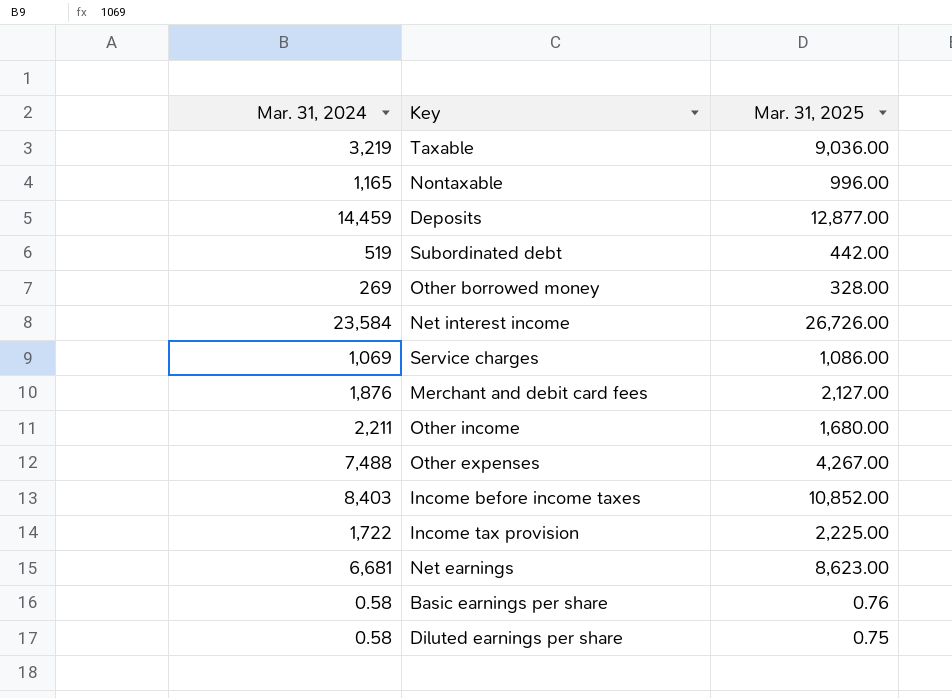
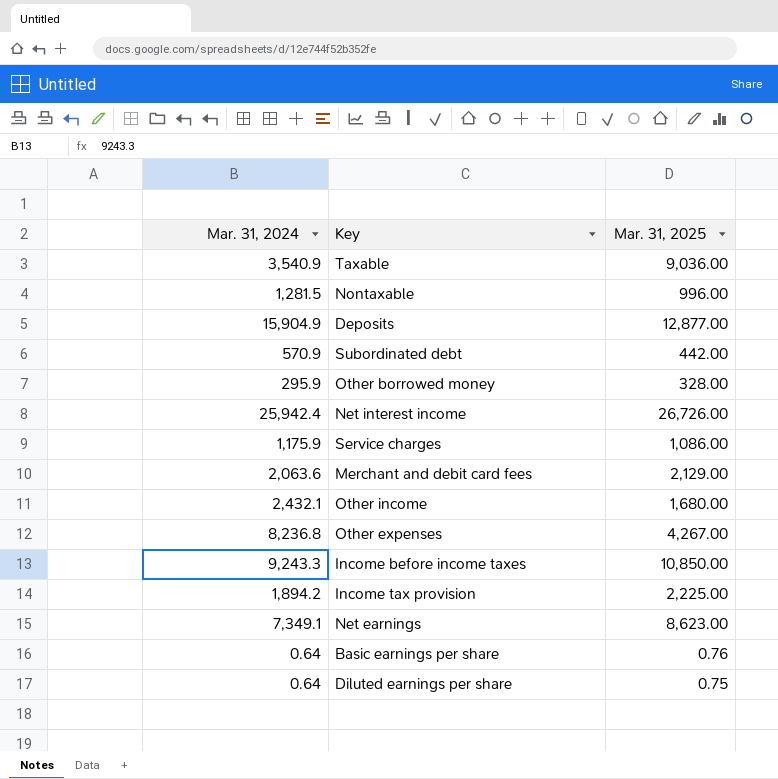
Taxable | Mar. 31, 2024: 3,219 -> 3,540.9
Nontaxable | Mar. 31, 2024: 1,165 -> 1,281.5
Deposits | Mar. 31, 2024: 14,459 -> 15,904.9
Subordinated debt | Mar. 31, 2024: 519 -> 570.9
Other borrowed money | Mar. 31, 2024: 269 -> 295.9
Net interest income | Mar. 31, 2024: 23,584 -> 25,942.4
Service charges | Mar. 31, 2024: 1,069 -> 1,175.9
Merchant and debit card fees | Mar. 31, 2024: 1,876 -> 2,063.6
Merchant and debit card fees | Mar. 31, 2025: 2,127.00 -> 2,129.00
Other income | Mar. 31, 2024: 2,211 -> 2,432.1
Other expenses | Mar. 31, 2024: 7,488 -> 8,236.8
Income before income taxes | Mar. 31, 2024: 8,403 -> 9,243.3
Income before income taxes | Mar. 31, 2025: 10,852.00 -> 10,850.00
Income tax provision | Mar. 31, 2024: 1,722 -> 1,894.2
Net earnings | Mar. 31, 2024: 6,681 -> 7,349.1
Basic earnings per share | Mar. 31, 2024: 0.58 -> 0.64
Diluted earnings per share | Mar. 31, 2024: 0.58 -> 0.64

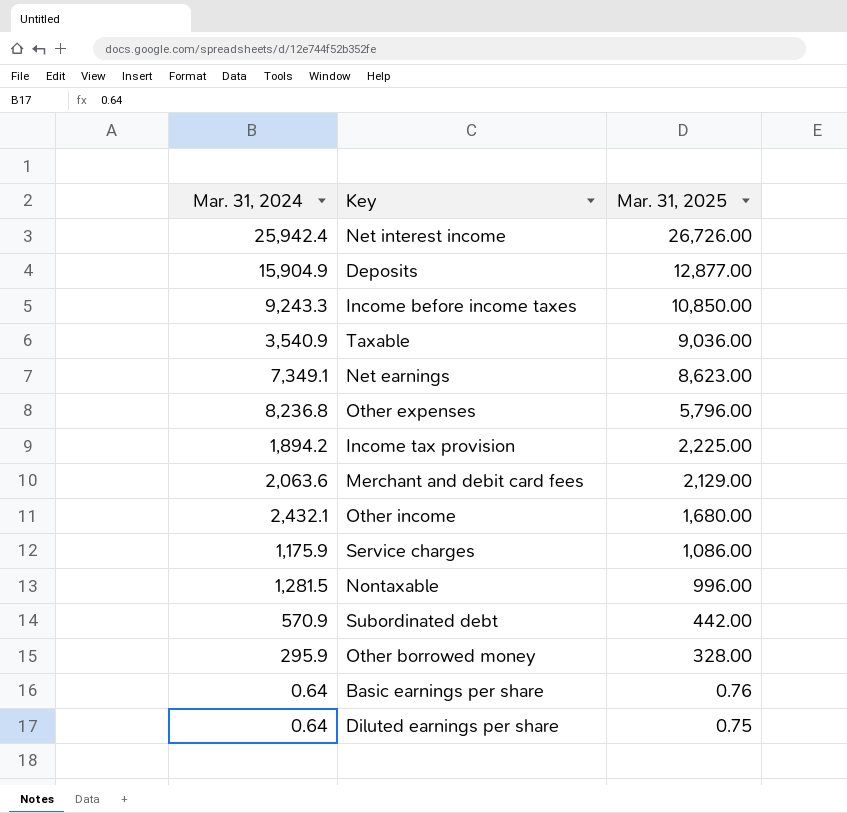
row order: none -> Mar. 31, 2025 descending
Other expenses | Mar. 31, 2025: 4,267.00 -> 5,796.00

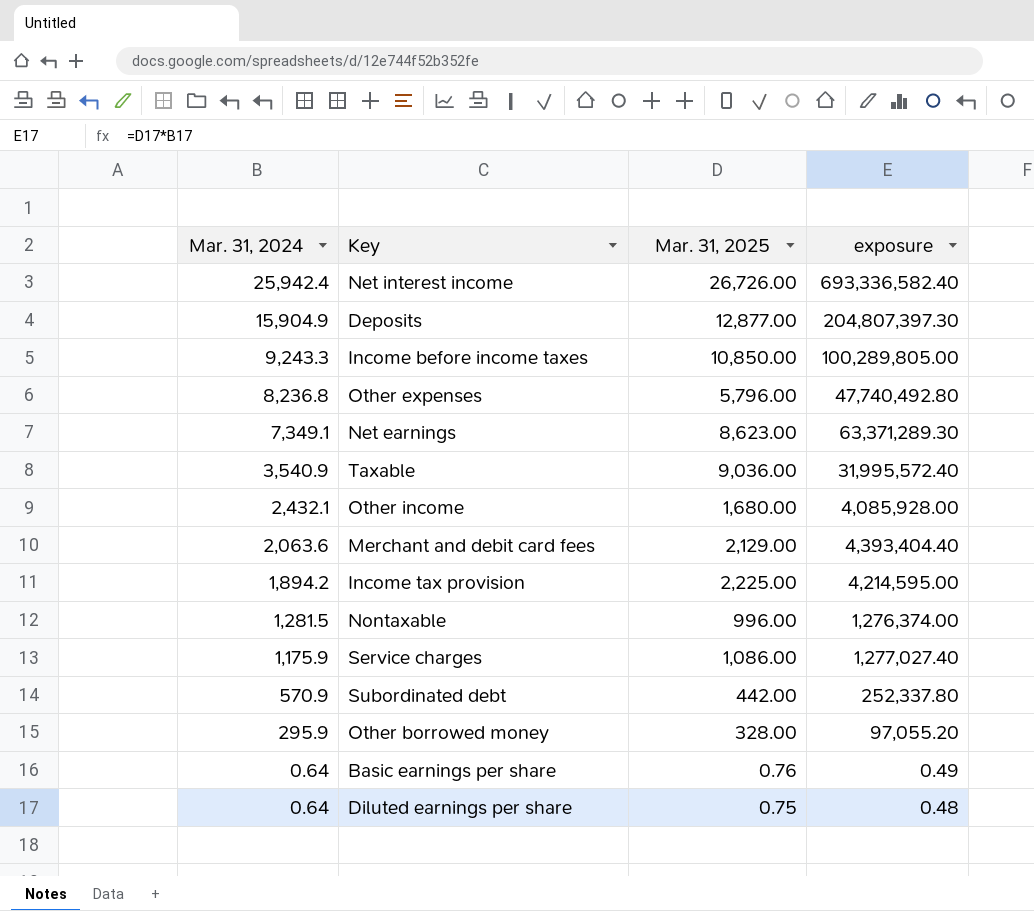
row order: Mar. 31, 2025 descending -> Mar. 31, 2024 descending
column exposure | formula: none -> [Mar. 31, 2024] * [Mar. 31, 2025]

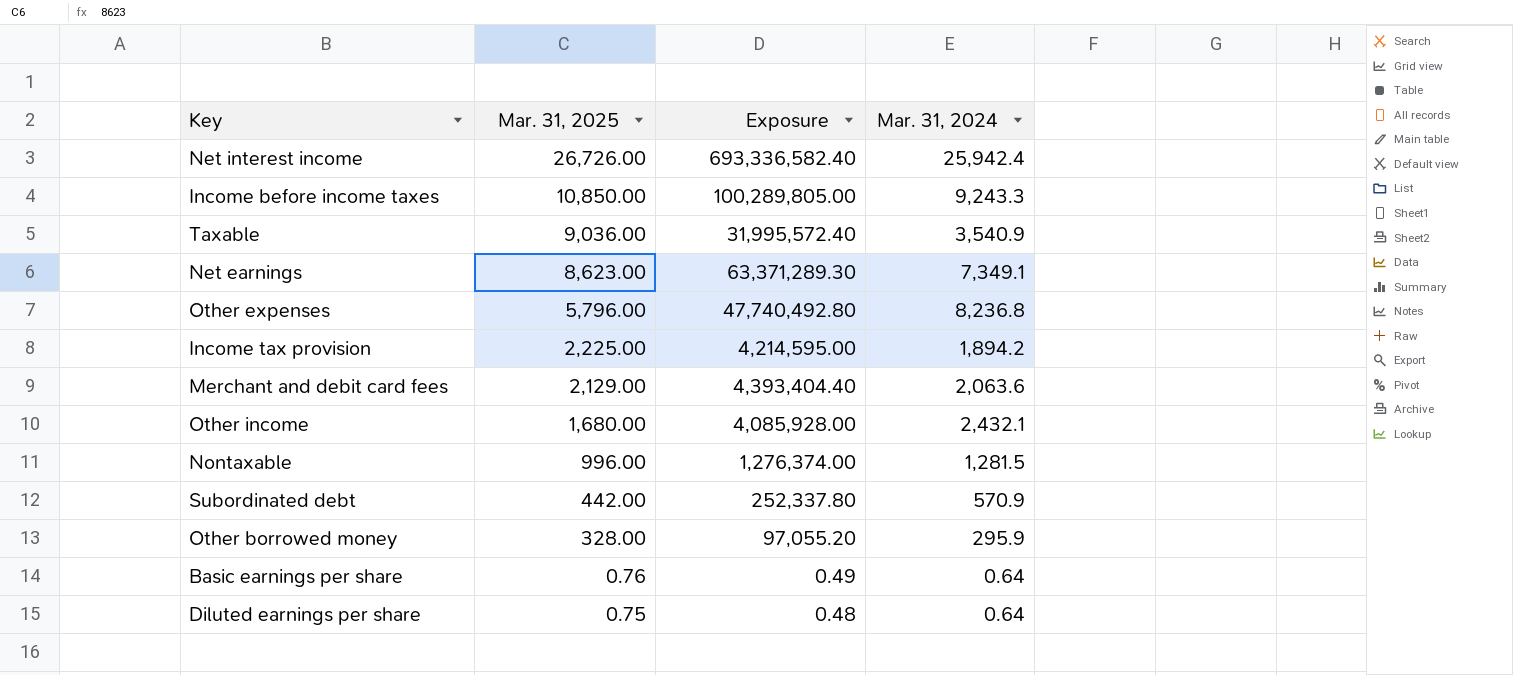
row order: Mar. 31, 2024 descending -> Mar. 31, 2025 descending
column name: exposure -> Exposure
column Mar. 31, 2024 | position: 1 -> 4
row Deposits: 15,904.9 | 12,877.00 | 204,807,397.30 -> none
row Service charges: 1,175.9 | 1,086.00 | 1,277,027.40 -> none

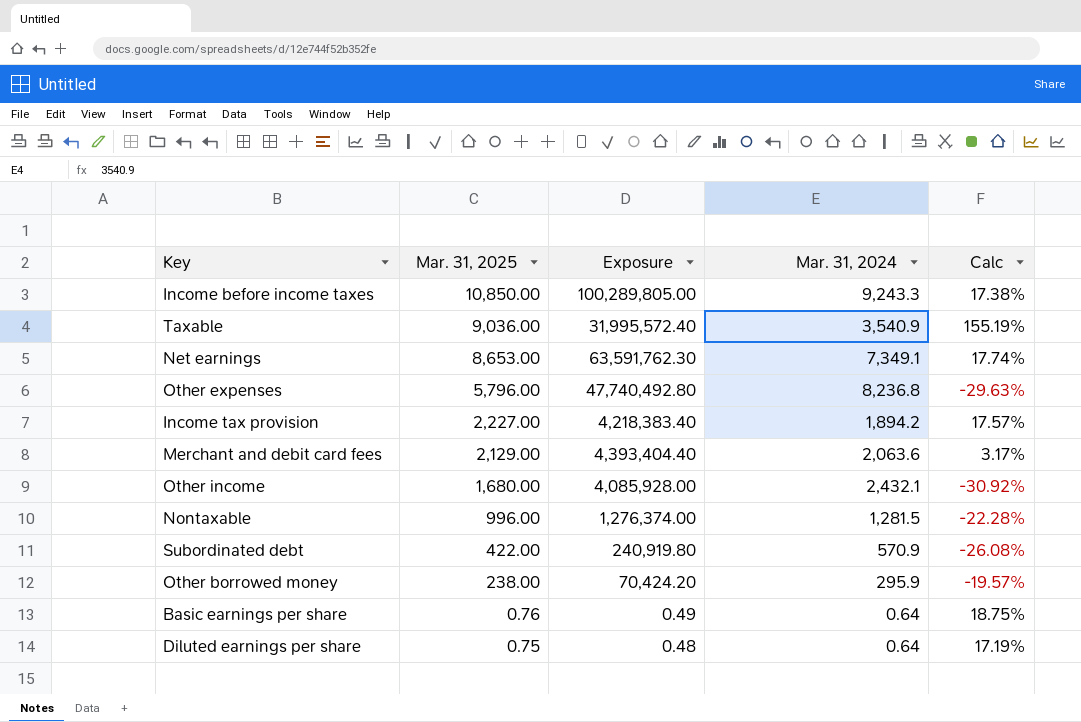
column Calc | formula: none -> ([Mar. 31, 2025] - [Mar. 31, 2024]) / [Mar. 31, 2024]
row Net interest income: 26,726.00 | 693,336,582.40 | 25,942.4 -> none
Net earnings | Mar. 31, 2025: 8,623.00 -> 8,653.00
Net earnings | Exposure: 63,371,289.30 -> 63,591,762.30
Income tax provision | Mar. 31, 2025: 2,225.00 -> 2,227.00
Income tax provision | Exposure: 4,214,595.00 -> 4,218,383.40
Subordinated debt | Mar. 31, 2025: 442.00 -> 422.00
Subordinated debt | Exposure: 252,337.80 -> 240,919.80
Other borrowed money | Mar. 31, 2025: 328.00 -> 238.00
Other borrowed money | Exposure: 97,055.20 -> 70,424.20

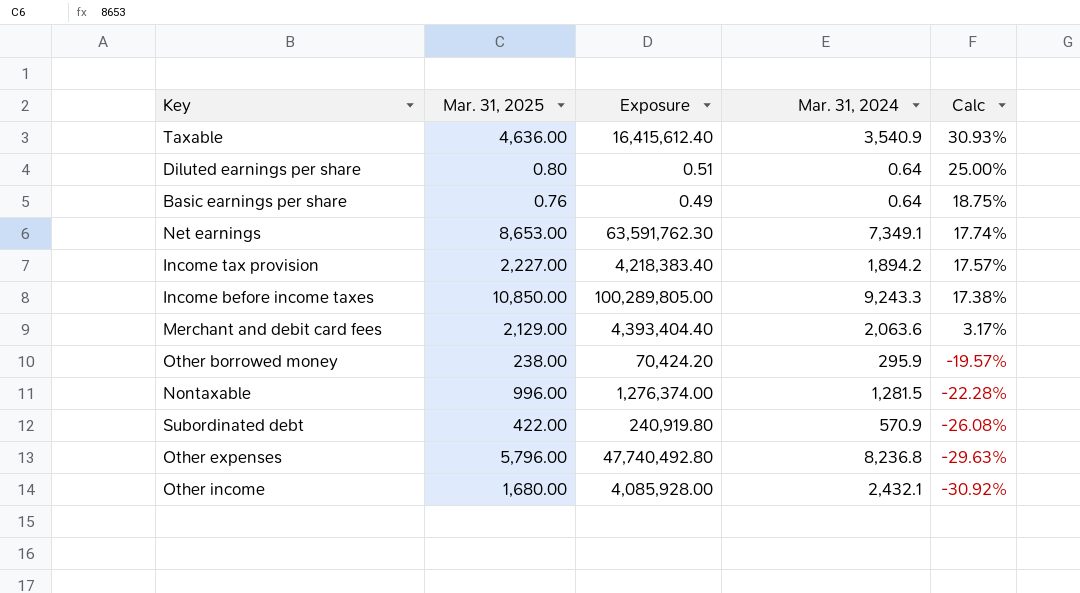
row order: Mar. 31, 2025 descending -> Calc descending
Taxable | Mar. 31, 2025: 9,036.00 -> 4,636.00
Taxable | Exposure: 31,995,572.40 -> 16,415,612.40
Taxable | Calc: 155.19% -> 30.93%
Diluted earnings per share | Mar. 31, 2025: 0.75 -> 0.80
Diluted earnings per share | Exposure: 0.48 -> 0.51
Diluted earnings per share | Calc: 17.19% -> 25.00%

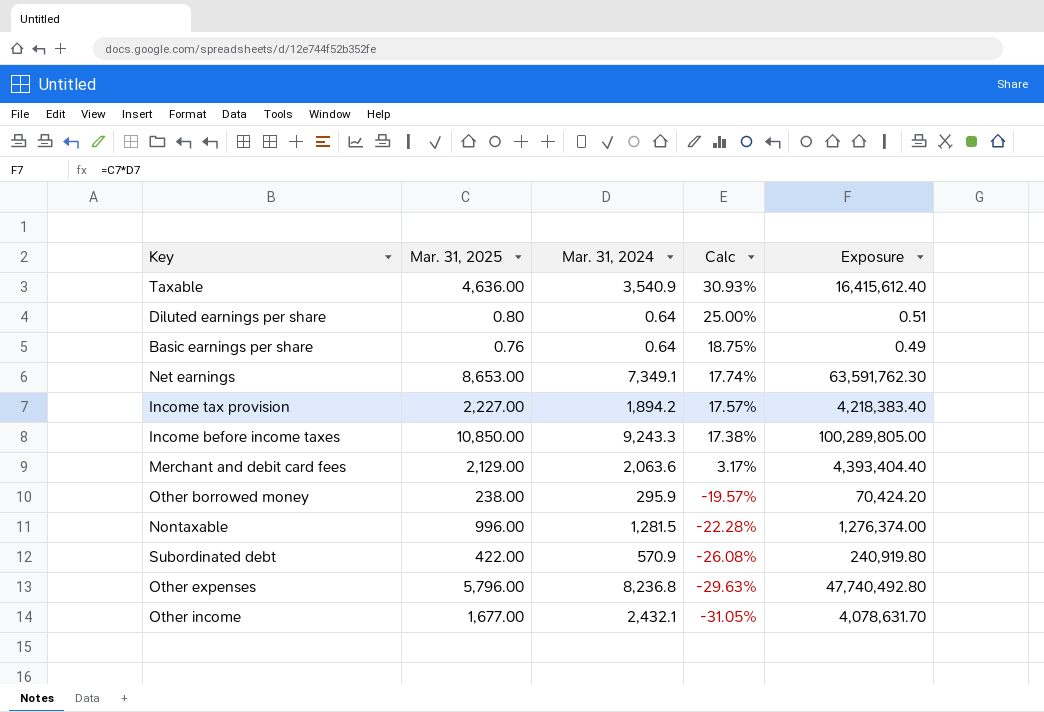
column Exposure | position: 3 -> 5
Other income | Mar. 31, 2025: 1,680.00 -> 1,677.00
Other income | Calc: -30.92% -> -31.05%
Other income | Exposure: 4,085,928.00 -> 4,078,631.70

